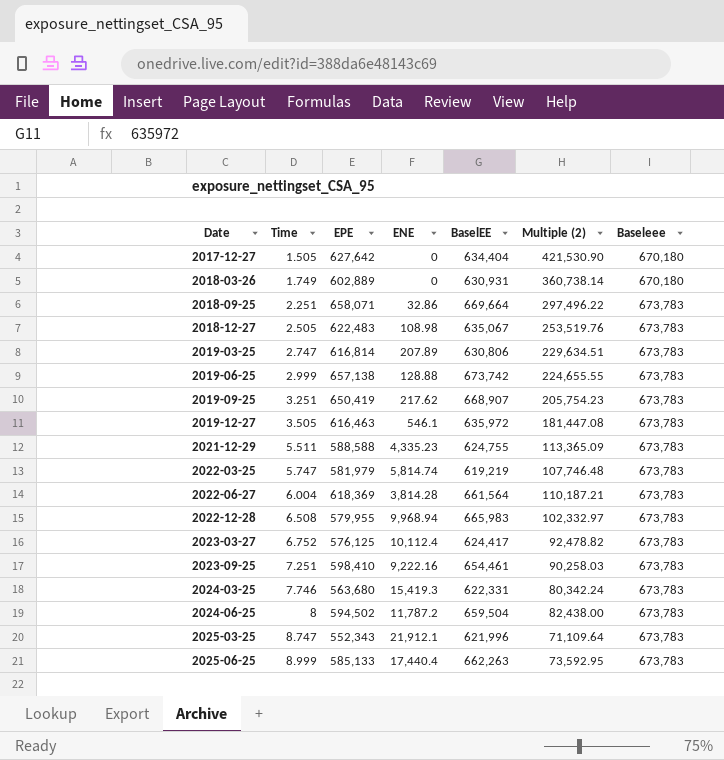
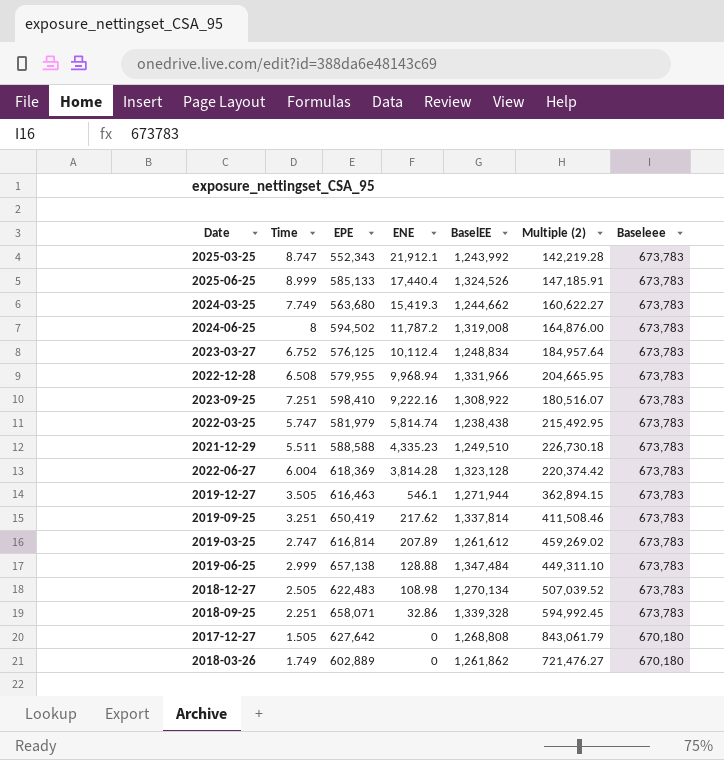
row order: Date ascending -> ENE descending
2025-03-25 | BaselEE: 621,996 -> 1,243,992
2025-03-25 | Multiple (2): 71,109.64 -> 142,219.28
2025-06-25 | BaselEE: 662,263 -> 1,324,526
2025-06-25 | Multiple (2): 73,592.95 -> 147,185.91
2024-03-25 | Time: 7.746 -> 7.749
2024-03-25 | BaselEE: 622,331 -> 1,244,662
2024-03-25 | Multiple (2): 80,342.24 -> 160,622.27
2024-06-25 | BaselEE: 659,504 -> 1,319,008
2024-06-25 | Multiple (2): 82,438.00 -> 164,876.00
2023-03-27 | BaselEE: 624,417 -> 1,248,834
2023-03-27 | Multiple (2): 92,478.82 -> 184,957.64
2022-12-28 | BaselEE: 665,983 -> 1,331,966
2022-12-28 | Multiple (2): 102,332.97 -> 204,665.95
2023-09-25 | BaselEE: 654,461 -> 1,308,922
2023-09-25 | Multiple (2): 90,258.03 -> 180,516.07
2022-03-25 | BaselEE: 619,219 -> 1,238,438
2022-03-25 | Multiple (2): 107,746.48 -> 215,492.95
2021-12-29 | BaselEE: 624,755 -> 1,249,510
2021-12-29 | Multiple (2): 113,365.09 -> 226,730.18
2022-06-27 | BaselEE: 661,564 -> 1,323,128
2022-06-27 | Multiple (2): 110,187.21 -> 220,374.42
2019-12-27 | BaselEE: 635,972 -> 1,271,944
2019-12-27 | Multiple (2): 181,447.08 -> 362,894.15
2019-09-25 | BaselEE: 668,907 -> 1,337,814
2019-09-25 | Multiple (2): 205,754.23 -> 411,508.46
2019-03-25 | BaselEE: 630,806 -> 1,261,612
2019-03-25 | Multiple (2): 229,634.51 -> 459,269.02
2019-06-25 | BaselEE: 673,742 -> 1,347,484
2019-06-25 | Multiple (2): 224,655.55 -> 449,311.10
2018-12-27 | BaselEE: 635,067 -> 1,270,134
2018-12-27 | Multiple (2): 253,519.76 -> 507,039.52
2018-09-25 | BaselEE: 669,664 -> 1,339,328
2018-09-25 | Multiple (2): 297,496.22 -> 594,992.45
2017-12-27 | BaselEE: 634,404 -> 1,268,808
2017-12-27 | Multiple (2): 421,530.90 -> 843,061.79
2018-03-26 | BaselEE: 630,931 -> 1,261,862
2018-03-26 | Multiple (2): 360,738.14 -> 721,476.27

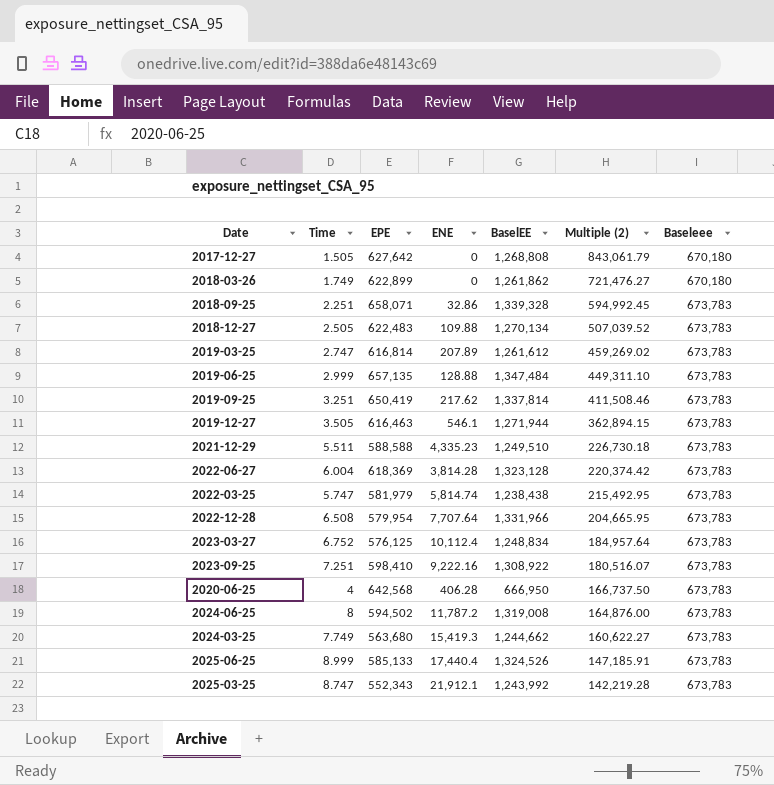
row order: ENE descending -> Multiple (2) descending
2018-03-26 | EPE: 602,889 -> 622,899
2018-12-27 | ENE: 108.98 -> 109.88
2019-06-25 | EPE: 657,138 -> 657,135
2022-12-28 | EPE: 579,955 -> 579,954
2022-12-28 | ENE: 9,968.94 -> 7,707.64
row 2020-06-25: none -> 4 | 642,568 | 406.28 | 666,950 | 166,737.50 | 673,783

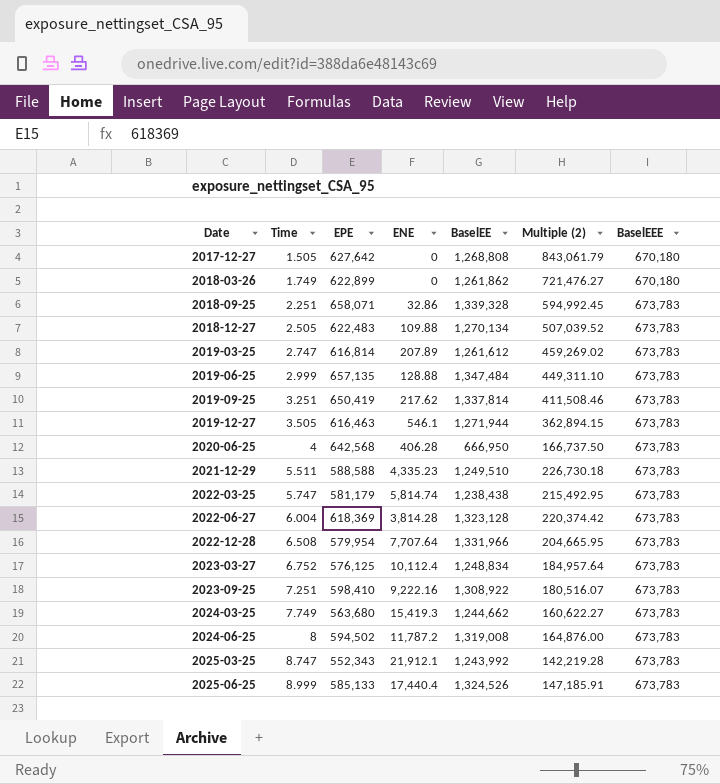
row order: Multiple (2) descending -> Date ascending
column name: Baseleee -> BaselEEE
2022-03-25 | EPE: 581,979 -> 581,179

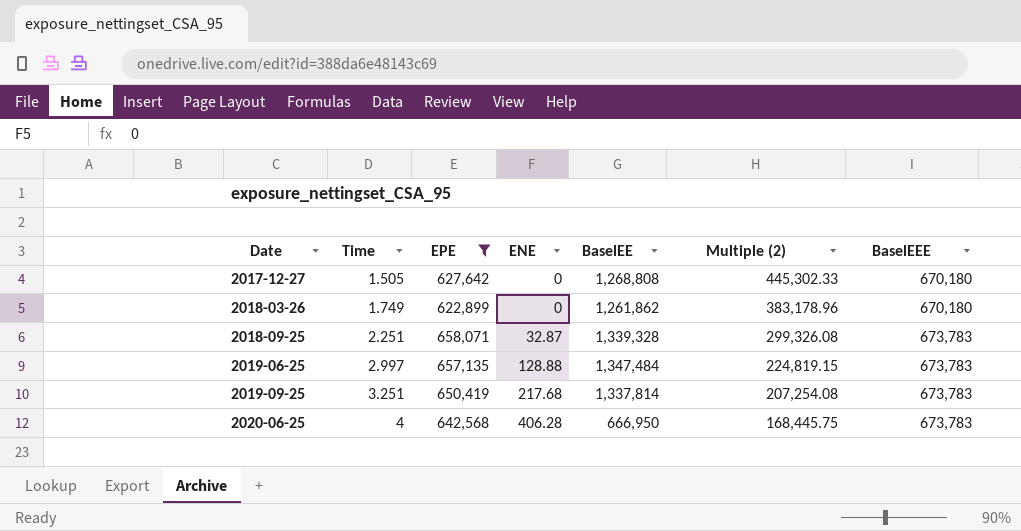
filter: none -> EPE >= 622,899
column Multiple (2) | formula: [BaselEE] / [Time] -> [BaselEEE] / [Time]
2018-09-25 | ENE: 32.86 -> 32.87
2019-06-25 | Time: 2.999 -> 2.997
2019-09-25 | ENE: 217.62 -> 217.68

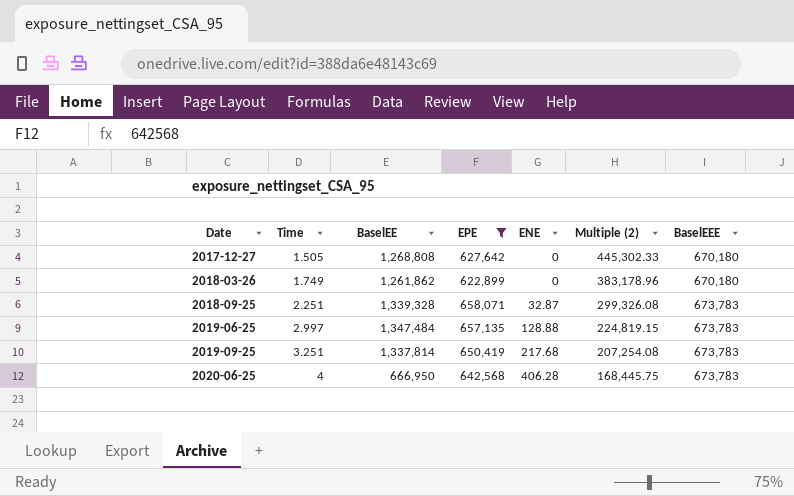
column BaselEE | position: 5 -> 3

